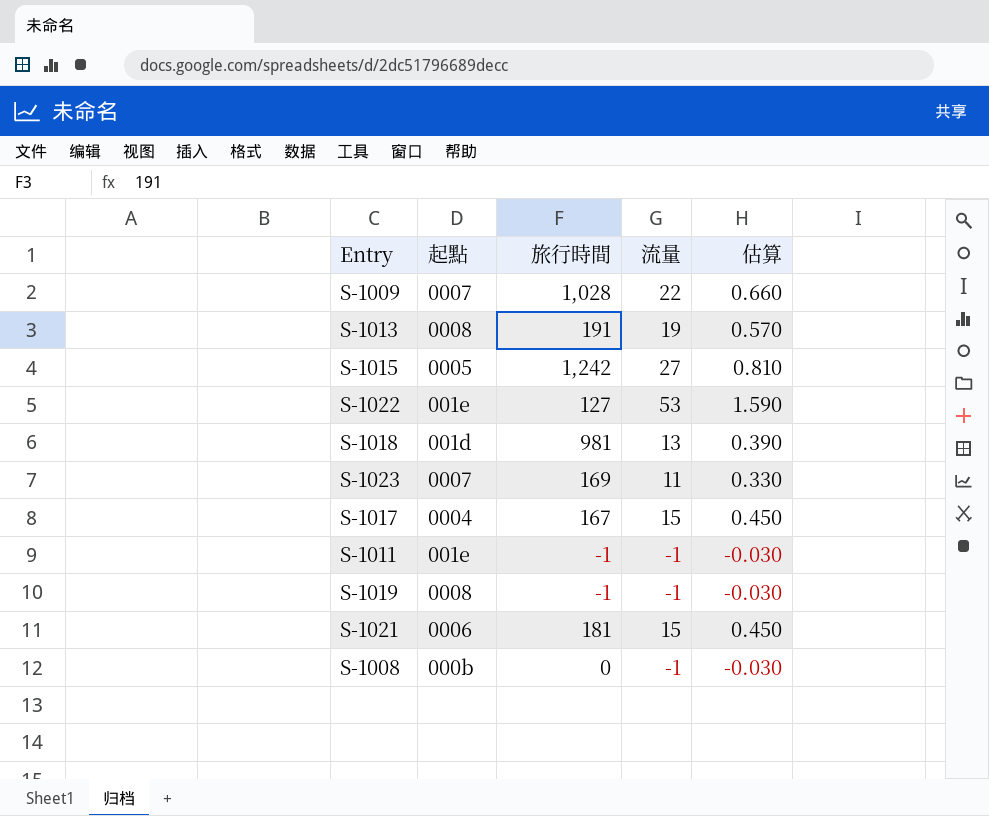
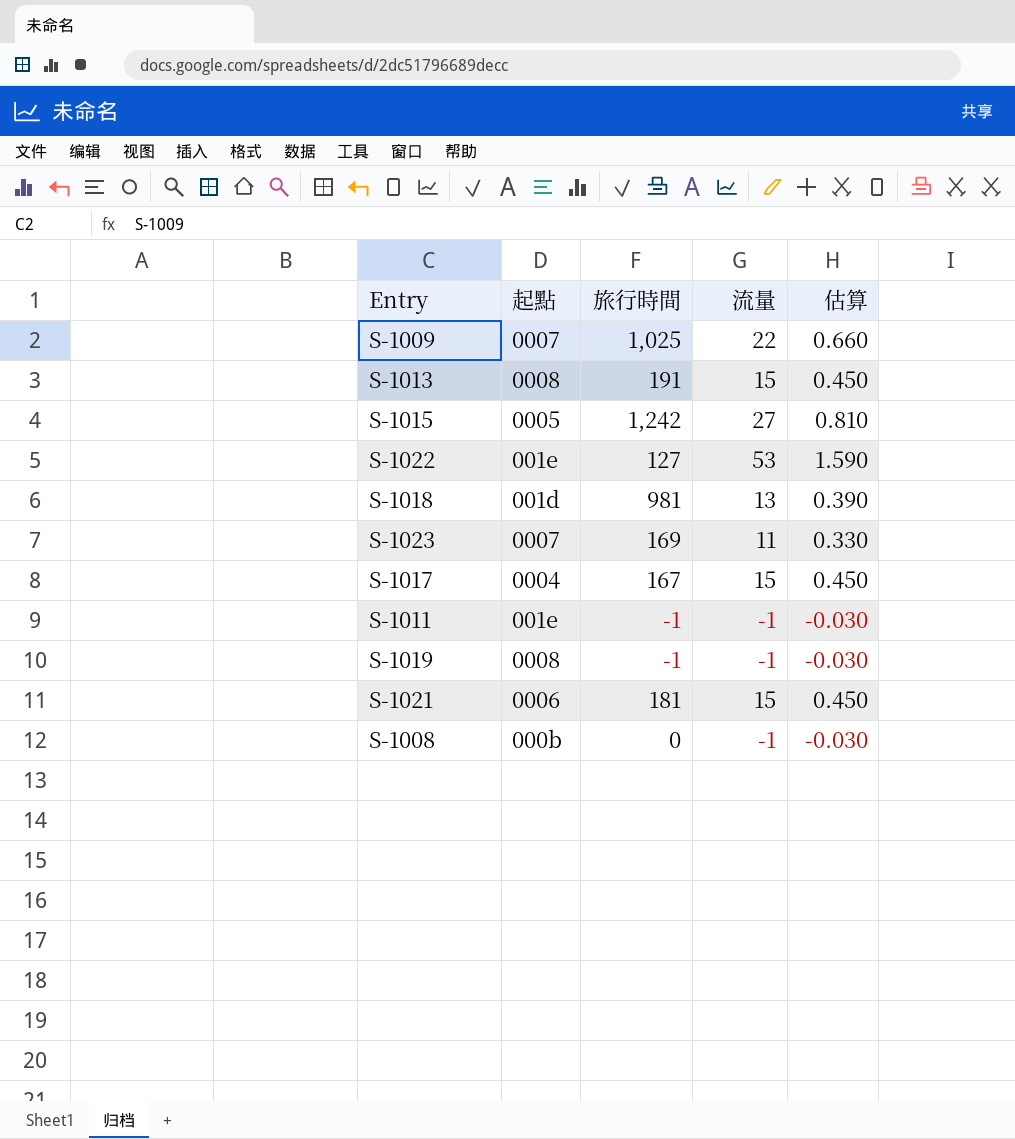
S-1009 | 旅行時間: 1,028 -> 1,025
S-1013 | 流量: 19 -> 15
S-1013 | 估算: 0.570 -> 0.450

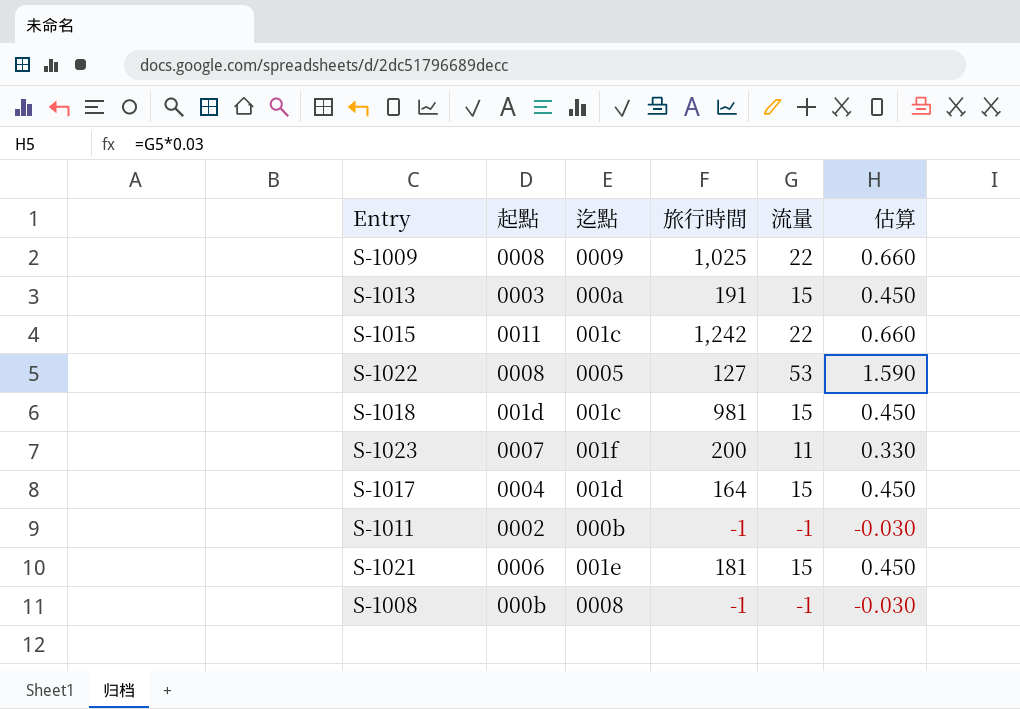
column 迄點 | position: none -> 3
row S-1019: 0008 | -1 | -1 | -0.030 -> none
S-1009 | 起點: 0007 -> 0008
S-1013 | 起點: 0008 -> 0003
S-1015 | 起點: 0005 -> 0011
S-1015 | 流量: 27 -> 22
S-1015 | 估算: 0.810 -> 0.660
S-1022 | 起點: 001e -> 0008
S-1018 | 流量: 13 -> 15
S-1018 | 估算: 0.390 -> 0.450
S-1023 | 旅行時間: 169 -> 200
S-1017 | 旅行時間: 167 -> 164
S-1011 | 起點: 001e -> 0002
S-1008 | 旅行時間: 0 -> -1

